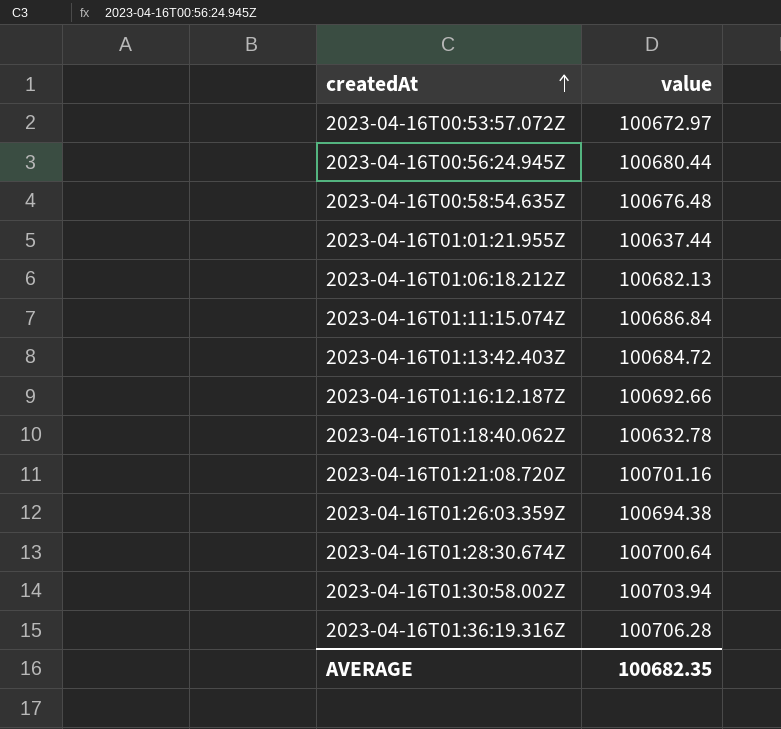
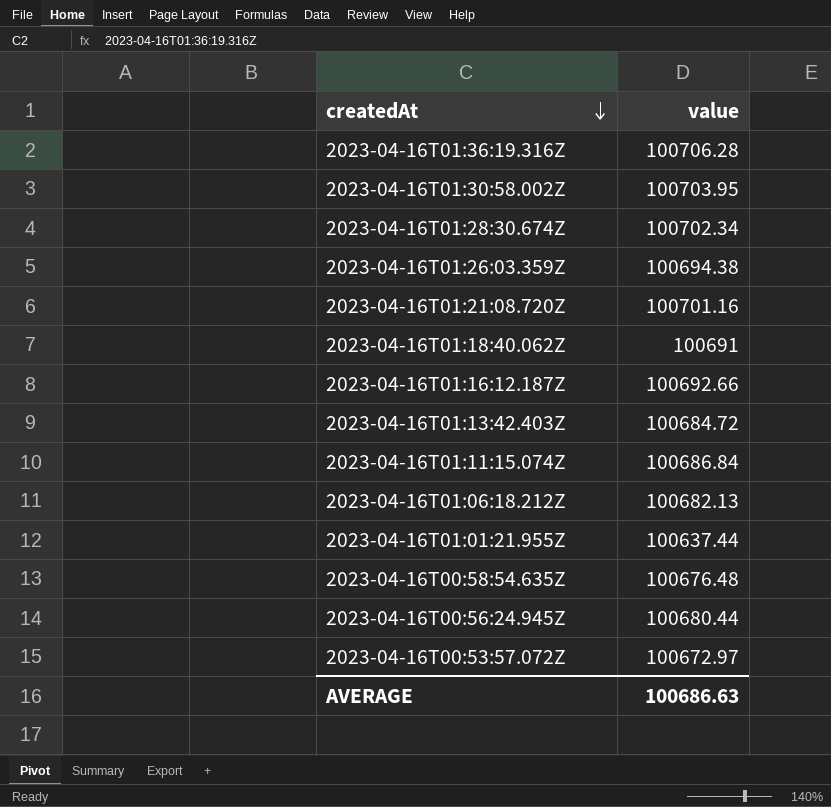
row order: createdAt ascending -> createdAt descending
2023-04-16T01:30:58.002Z | value: 100703.94 -> 100703.95
2023-04-16T01:28:30.674Z | value: 100700.64 -> 100702.34
2023-04-16T01:18:40.062Z | value: 100632.78 -> 100691
AVERAGE | value: 100682.35 -> 100686.63

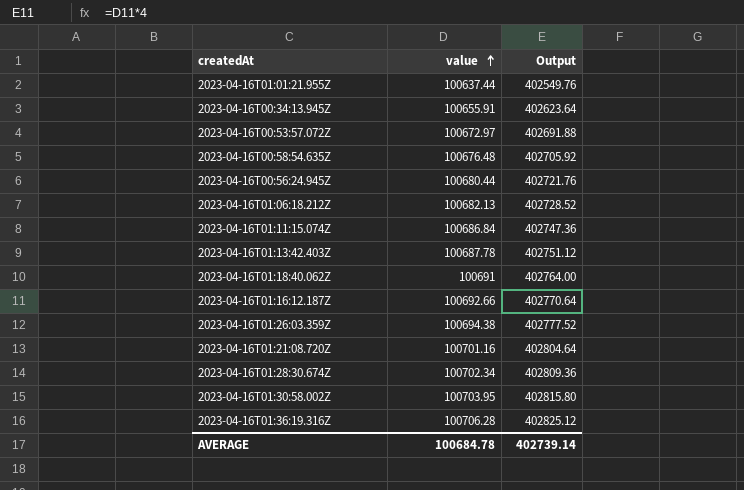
row order: createdAt descending -> value ascending
column Output | formula: none -> [value] * 4
row 2023-04-16T00:34:13.945Z: none -> 100655.91 | 402623.64
2023-04-16T01:13:42.403Z | value: 100684.72 -> 100687.78
AVERAGE | value: 100686.63 -> 100684.78

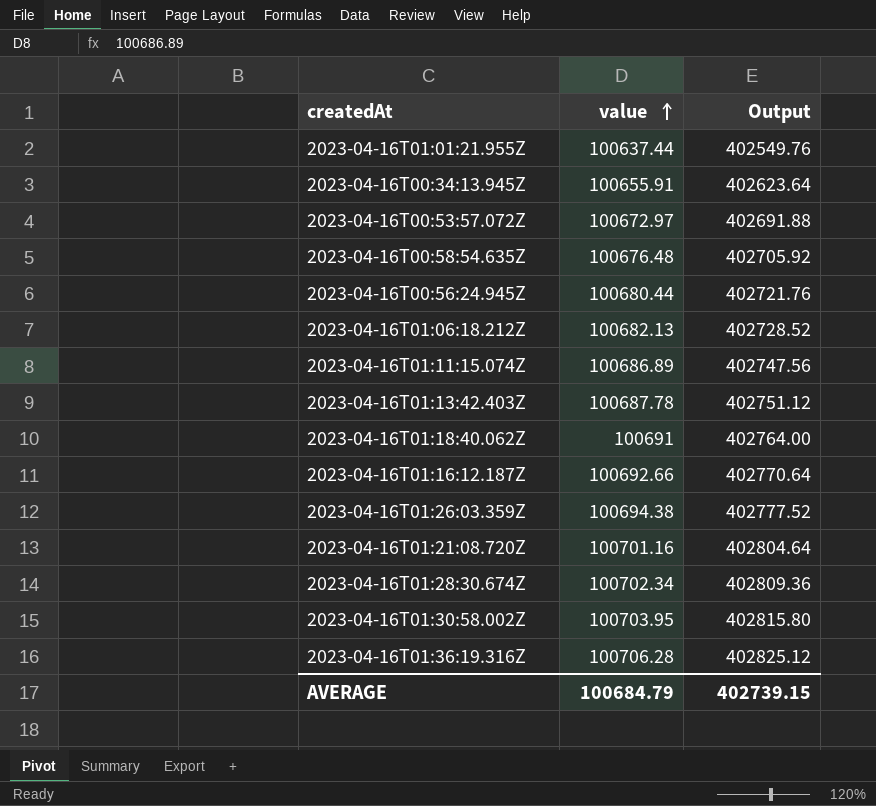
2023-04-16T01:11:15.074Z | value: 100686.84 -> 100686.89
2023-04-16T01:11:15.074Z | Output: 402747.36 -> 402747.56
AVERAGE | value: 100684.78 -> 100684.79
AVERAGE | Output: 402739.14 -> 402739.15

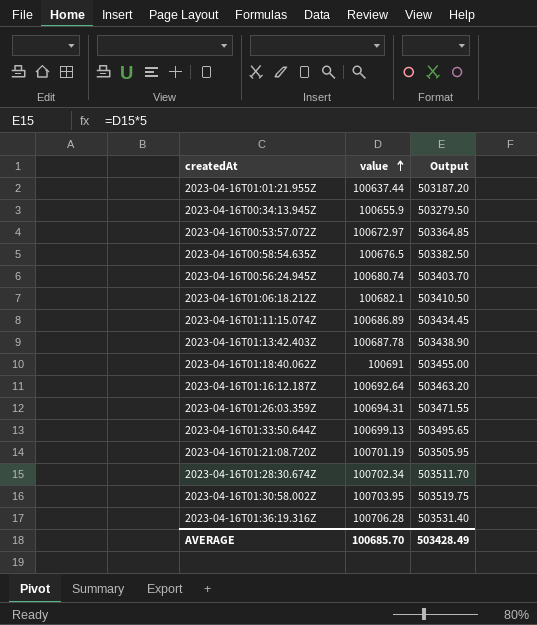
column Output | formula: [value] * 4 -> [value] * 5
2023-04-16T00:34:13.945Z | value: 100655.91 -> 100655.9
2023-04-16T00:58:54.635Z | value: 100676.48 -> 100676.5
2023-04-16T00:56:24.945Z | value: 100680.44 -> 100680.74
2023-04-16T01:06:18.212Z | value: 100682.13 -> 100682.1
2023-04-16T01:16:12.187Z | value: 100692.66 -> 100692.64
2023-04-16T01:26:03.359Z | value: 100694.38 -> 100694.31
row 2023-04-16T01:33:50.644Z: none -> 100699.13 | 503495.65
2023-04-16T01:21:08.720Z | value: 100701.16 -> 100701.19
AVERAGE | value: 100684.79 -> 100685.70
AVERAGE | Output: 402739.15 -> 503428.49

